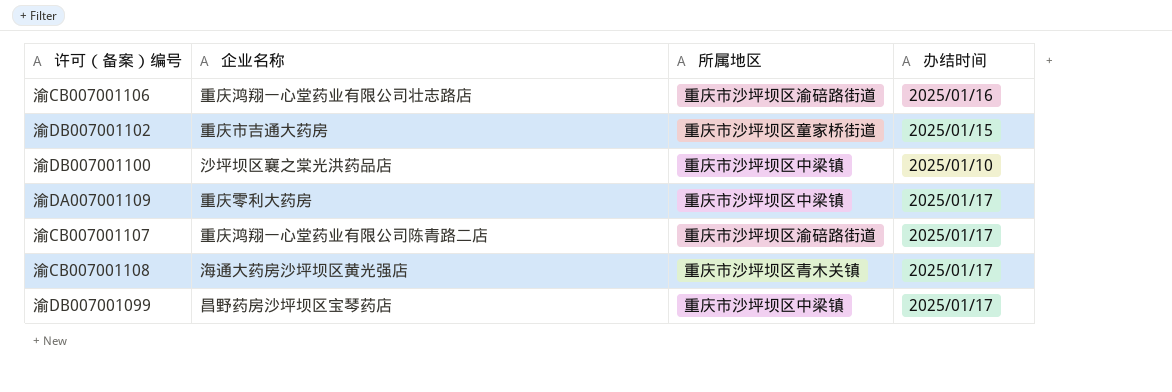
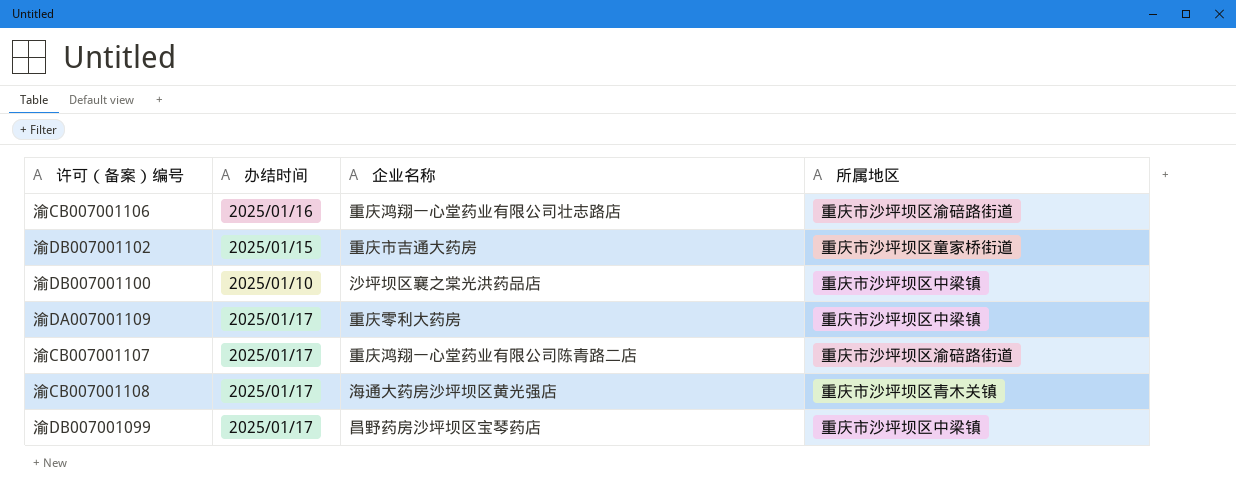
column 办结时间 | position: 4 -> 2

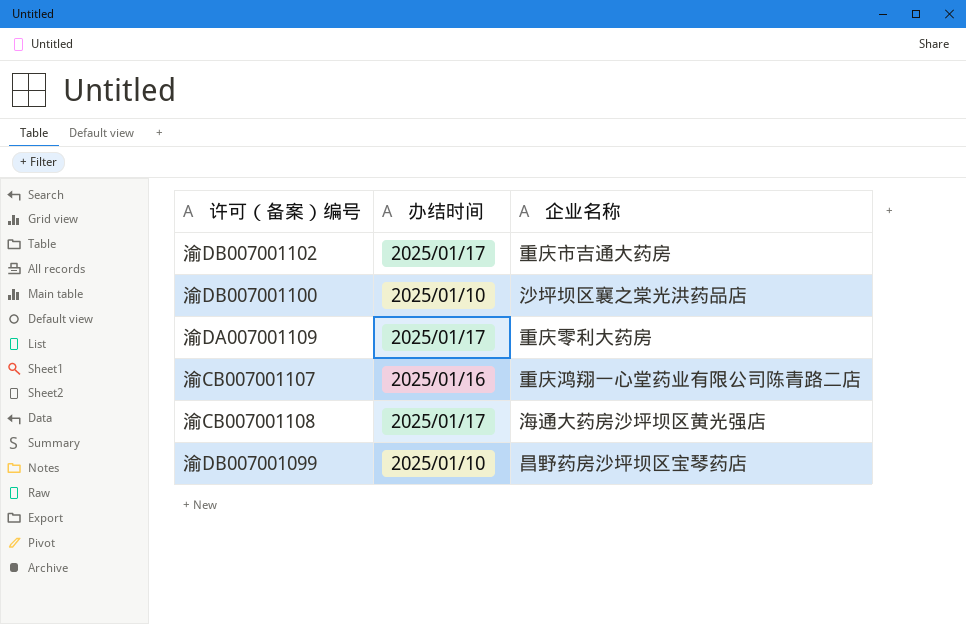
column 所属地区 | position: 4 -> none
row 渝CB007001106: 2025/01/16 | 重庆鸿翔一心堂药业有限公司壮志路店 | 重庆市沙坪坝区渝碚路街道 -> none
渝DB007001102 | 办结时间: 2025/01/15 -> 2025/01/17
渝CB007001107 | 办结时间: 2025/01/17 -> 2025/01/16
渝DB007001099 | 办结时间: 2025/01/17 -> 2025/01/10

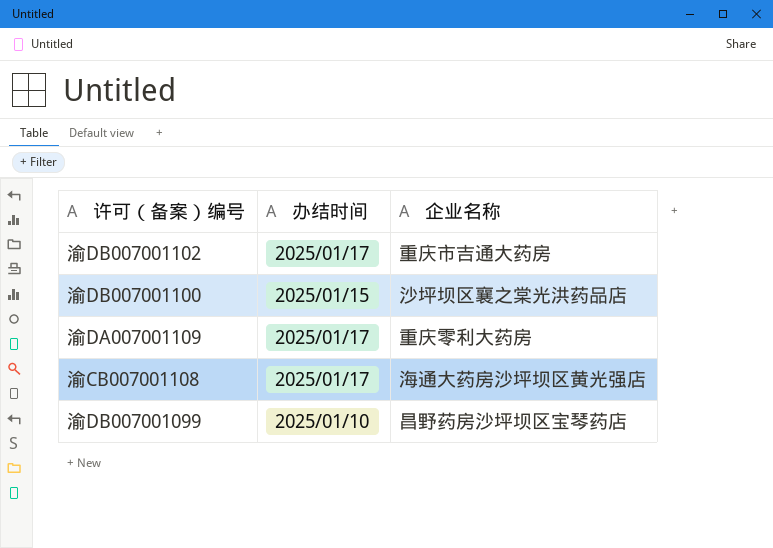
row 渝CB007001107: 2025/01/16 | 重庆鸿翔一心堂药业有限公司陈青路二店 -> none
渝DB007001100 | 办结时间: 2025/01/10 -> 2025/01/15

